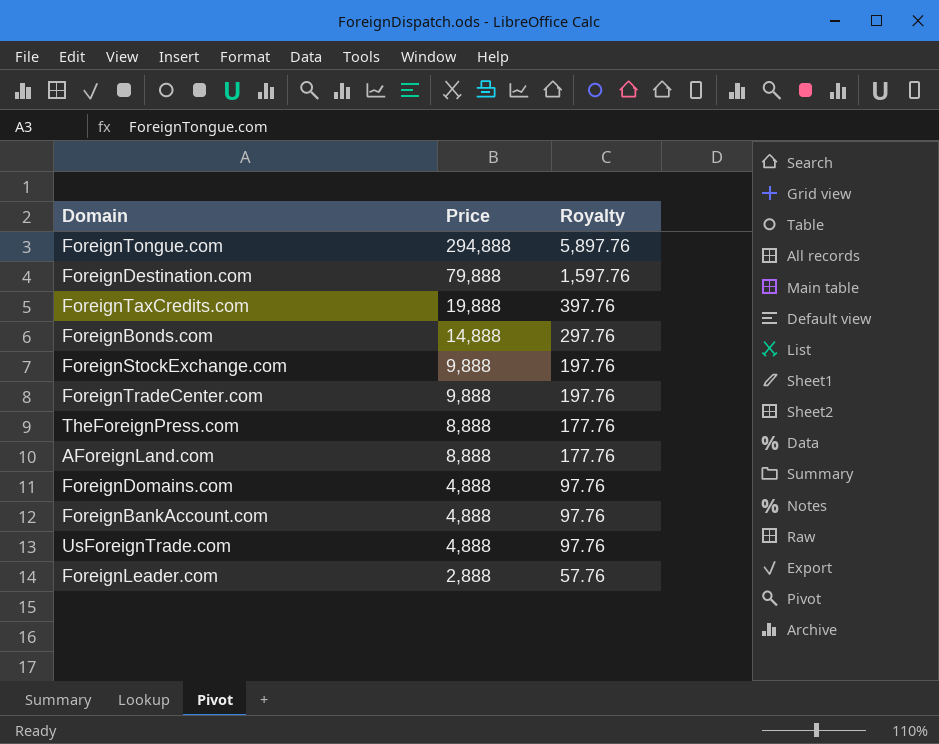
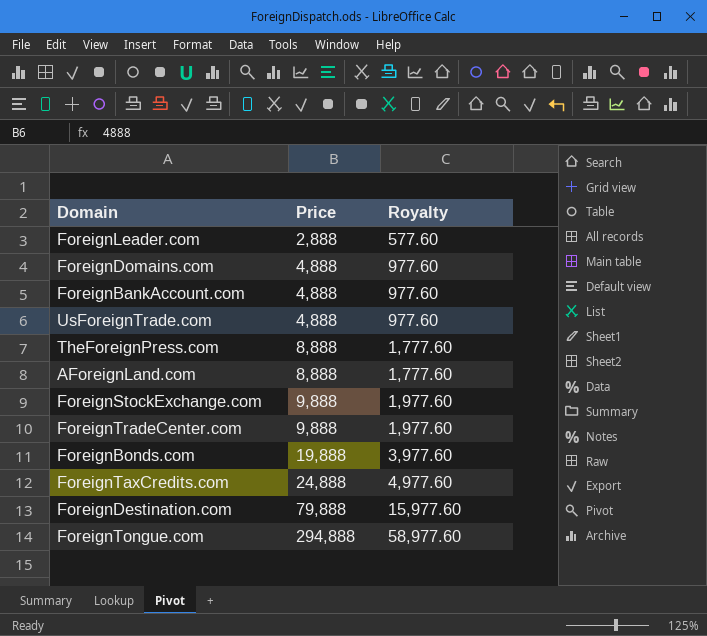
row order: Price descending -> Price ascending
column Royalty | formula: [Price] * 0.02 -> [Price] * 0.2
ForeignBonds.com | Price: 14,888 -> 19,888
ForeignTaxCredits.com | Price: 19,888 -> 24,888

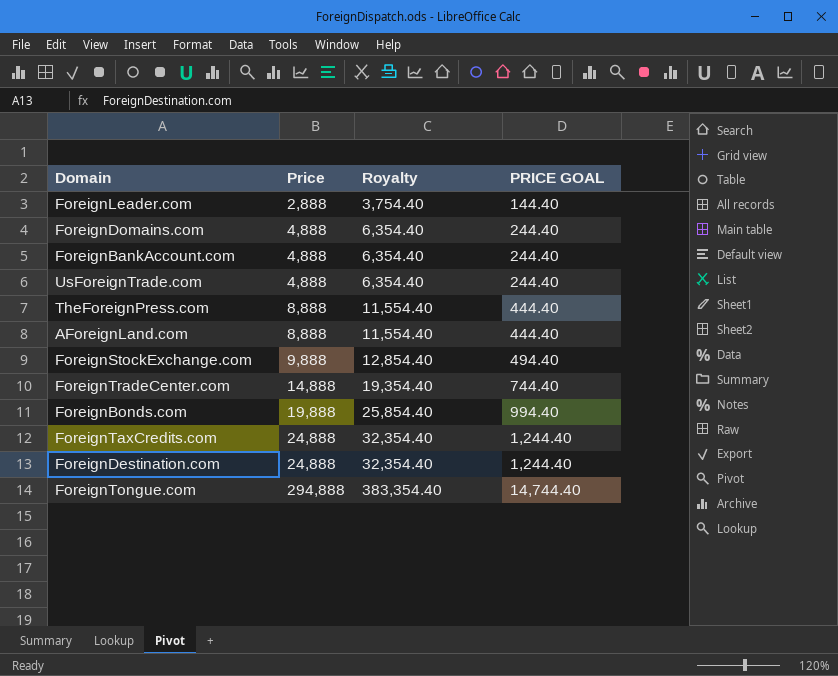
column Royalty | formula: [Price] * 0.2 -> [Price] * 1.3
column PRICE GOAL | formula: none -> [Price] * 0.05
ForeignTradeCenter.com | Price: 9,888 -> 14,888
ForeignDestination.com | Price: 79,888 -> 24,888

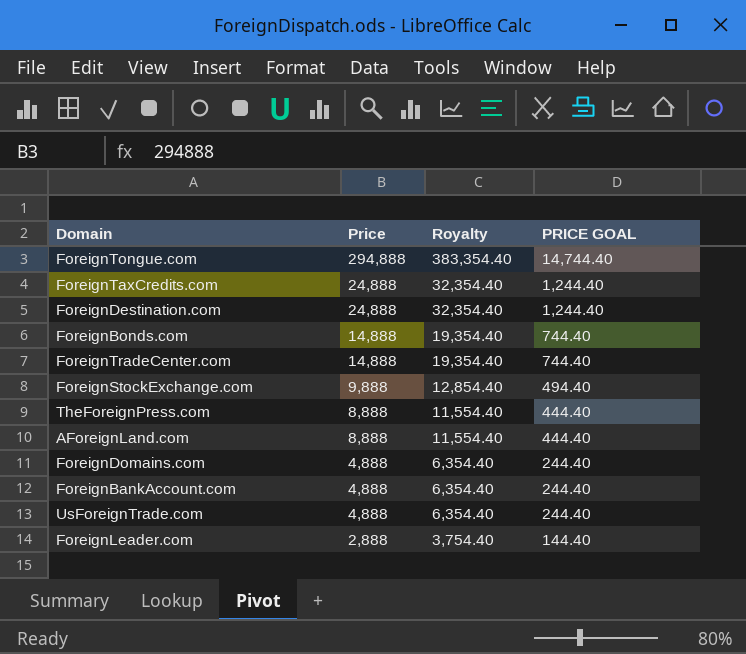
row order: Price ascending -> Price descending
ForeignBonds.com | Price: 19,888 -> 14,888
ForeignBonds.com | Royalty: 25,854.40 -> 19,354.40
ForeignBonds.com | PRICE GOAL: 994.40 -> 744.40

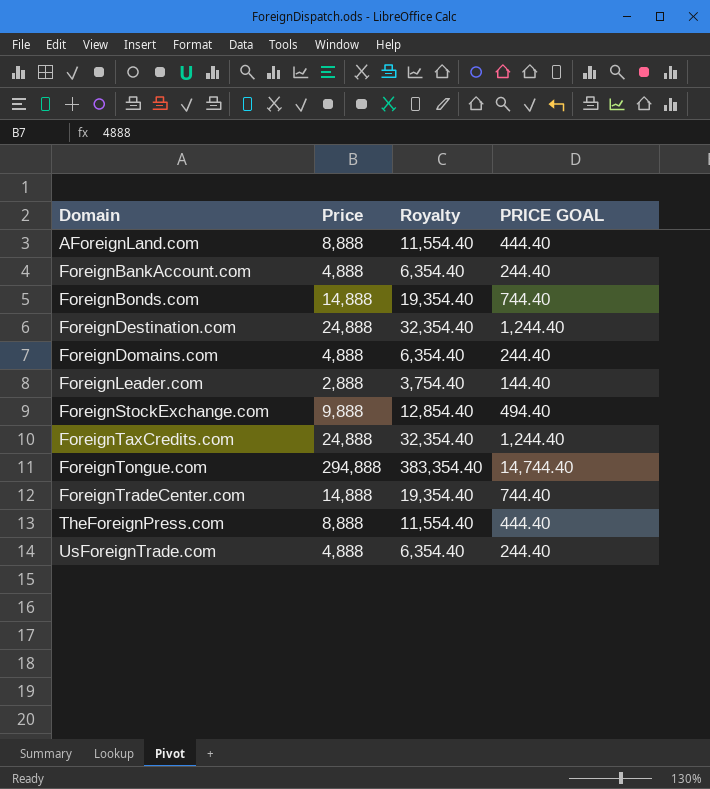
row order: Price descending -> Domain ascending

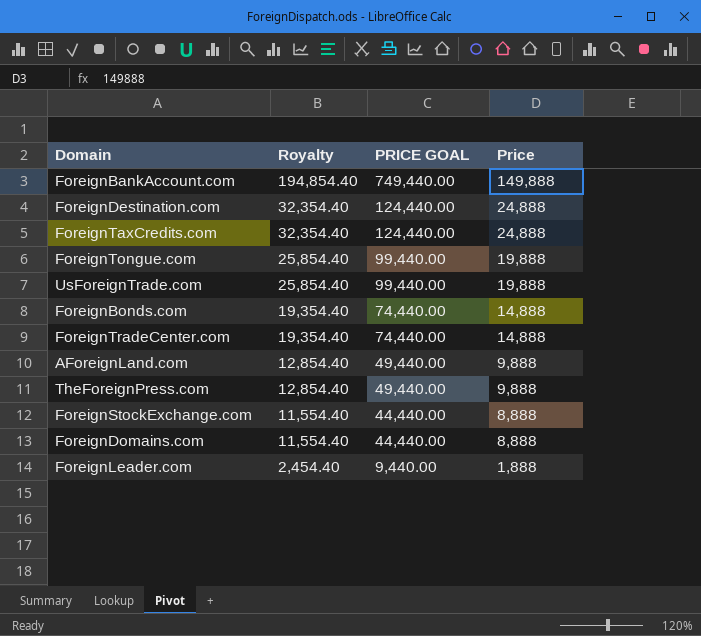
row order: Domain ascending -> Royalty descending
column PRICE GOAL | formula: [Price] * 0.05 -> [Price] * 5
column Price | position: 2 -> 4
ForeignBankAccount.com | Royalty: 6,354.40 -> 194,854.40
ForeignBankAccount.com | Price: 4,888 -> 149,888
ForeignTongue.com | Royalty: 383,354.40 -> 25,854.40
ForeignTongue.com | Price: 294,888 -> 19,888
UsForeignTrade.com | Royalty: 6,354.40 -> 25,854.40
UsForeignTrade.com | Price: 4,888 -> 19,888
AForeignLand.com | Royalty: 11,554.40 -> 12,854.40
AForeignLand.com | Price: 8,888 -> 9,888
TheForeignPress.com | Royalty: 11,554.40 -> 12,854.40
TheForeignPress.com | Price: 8,888 -> 9,888
ForeignStockExchange.com | Royalty: 12,854.40 -> 11,554.40
ForeignStockExchange.com | Price: 9,888 -> 8,888
ForeignDomains.com | Royalty: 6,354.40 -> 11,554.40
ForeignDomains.com | Price: 4,888 -> 8,888
ForeignLeader.com | Royalty: 3,754.40 -> 2,454.40
ForeignLeader.com | Price: 2,888 -> 1,888

